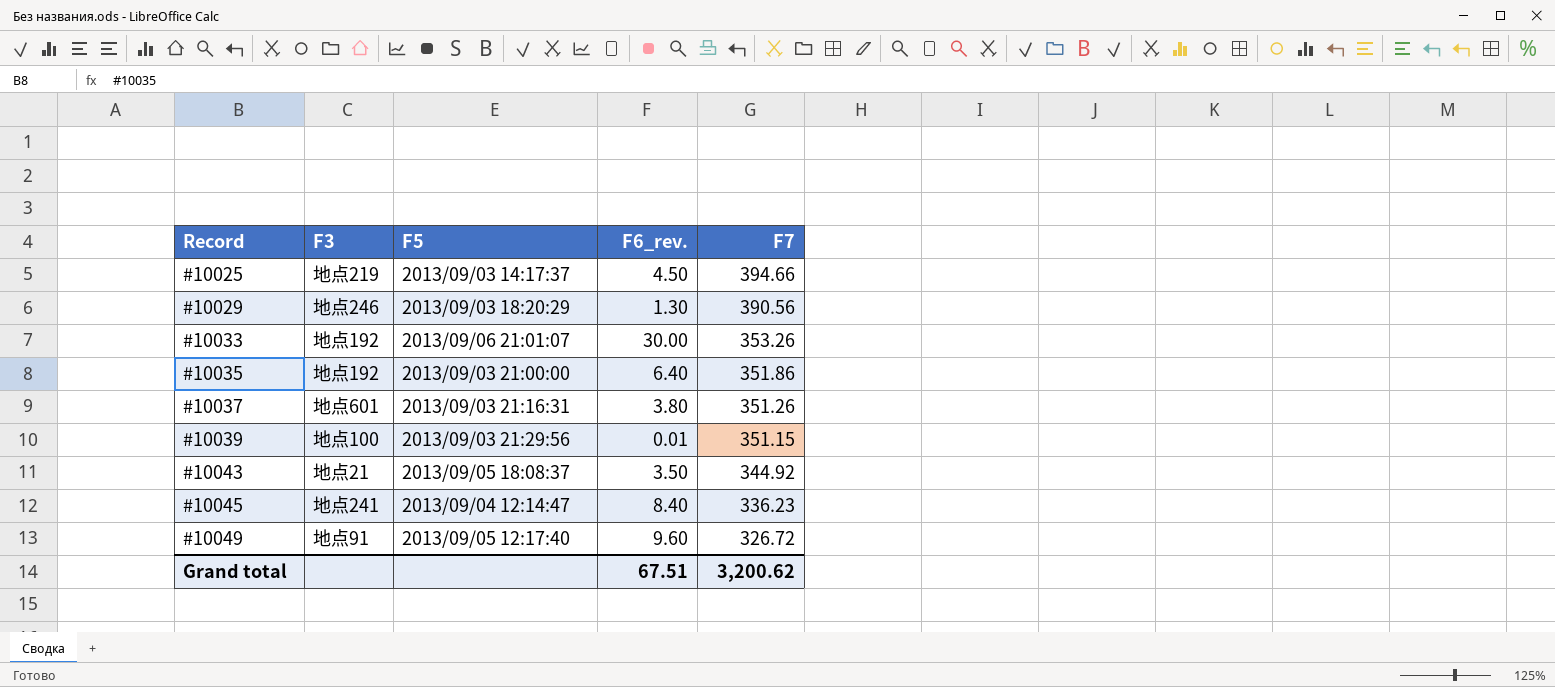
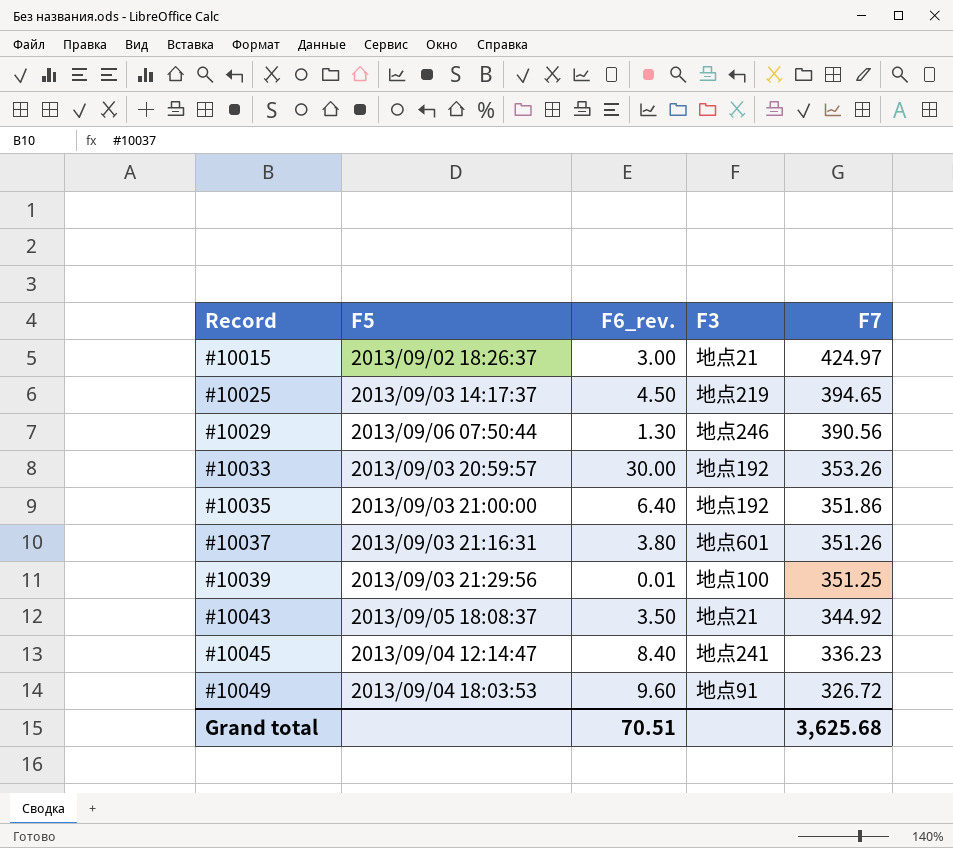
column F3 | position: 2 -> 4
row #10015: none -> 2013/09/02 18:26:37 | 3.00 | 地点21 | 424.97
#10025 | F7: 394.66 -> 394.65
#10029 | F5: 2013/09/03 18:20:29 -> 2013/09/06 07:50:44
#10033 | F5: 2013/09/06 21:01:07 -> 2013/09/03 20:59:57
#10039 | F7: 351.15 -> 351.25
#10049 | F5: 2013/09/05 12:17:40 -> 2013/09/04 18:03:53
Grand total | F6_rev.: 67.51 -> 70.51
Grand total | F7: 3,200.62 -> 3,625.68

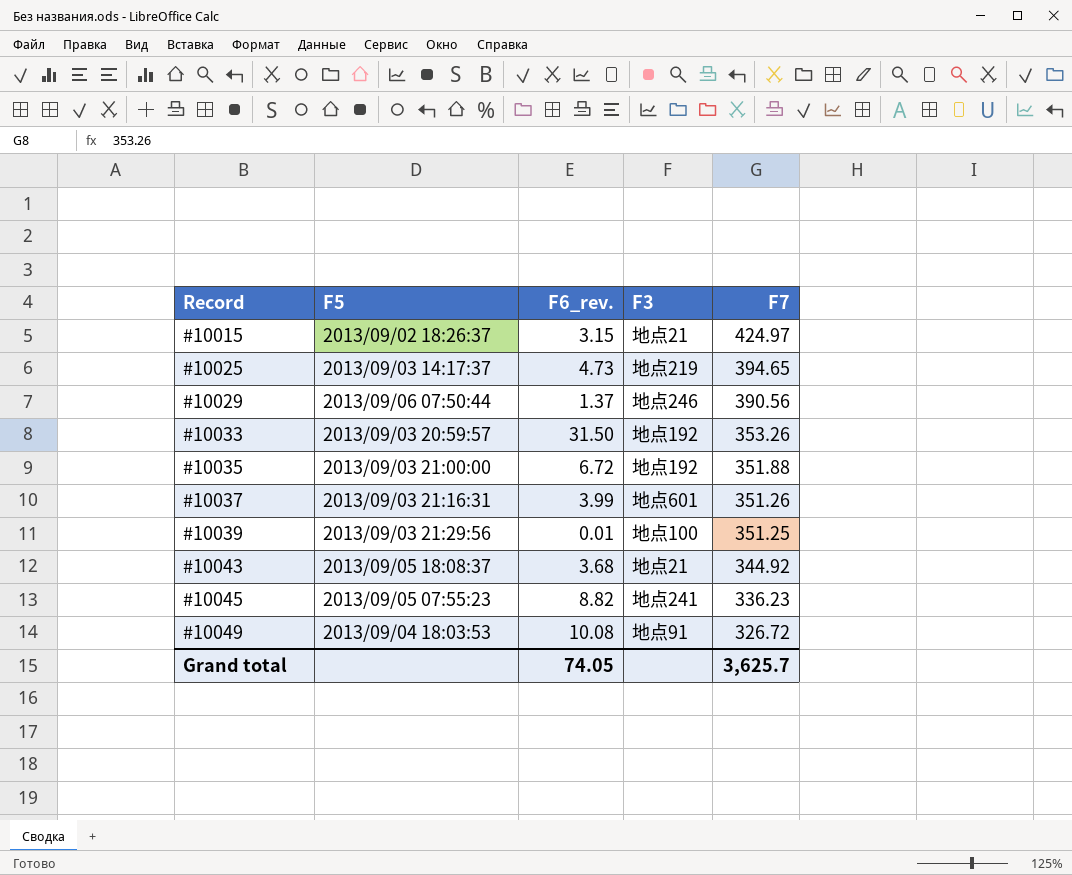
#10015 | F6_rev.: 3.00 -> 3.15
#10025 | F6_rev.: 4.50 -> 4.73
#10029 | F6_rev.: 1.30 -> 1.37
#10033 | F6_rev.: 30.00 -> 31.50
#10035 | F6_rev.: 6.40 -> 6.72
#10035 | F7: 351.86 -> 351.88
#10037 | F6_rev.: 3.80 -> 3.99
#10043 | F6_rev.: 3.50 -> 3.68
#10045 | F5: 2013/09/04 12:14:47 -> 2013/09/05 07:55:23
#10045 | F6_rev.: 8.40 -> 8.82
#10049 | F6_rev.: 9.60 -> 10.08
Grand total | F6_rev.: 70.51 -> 74.05
Grand total | F7: 3,625.68 -> 3,625.7

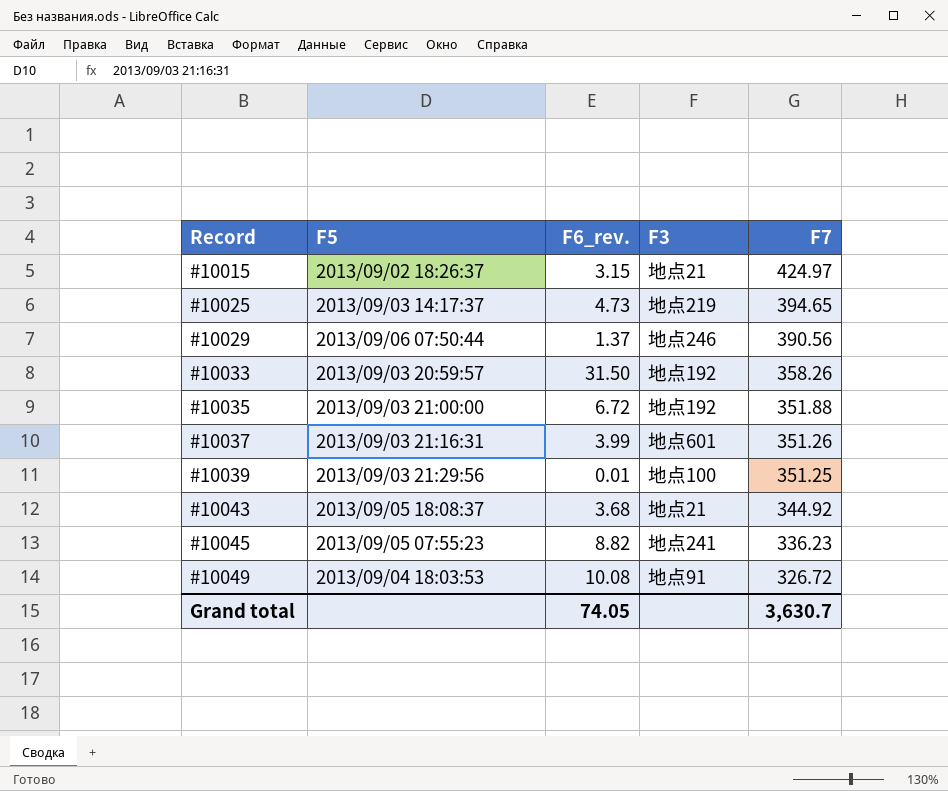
#10033 | F7: 353.26 -> 358.26
Grand total | F7: 3,625.7 -> 3,630.7

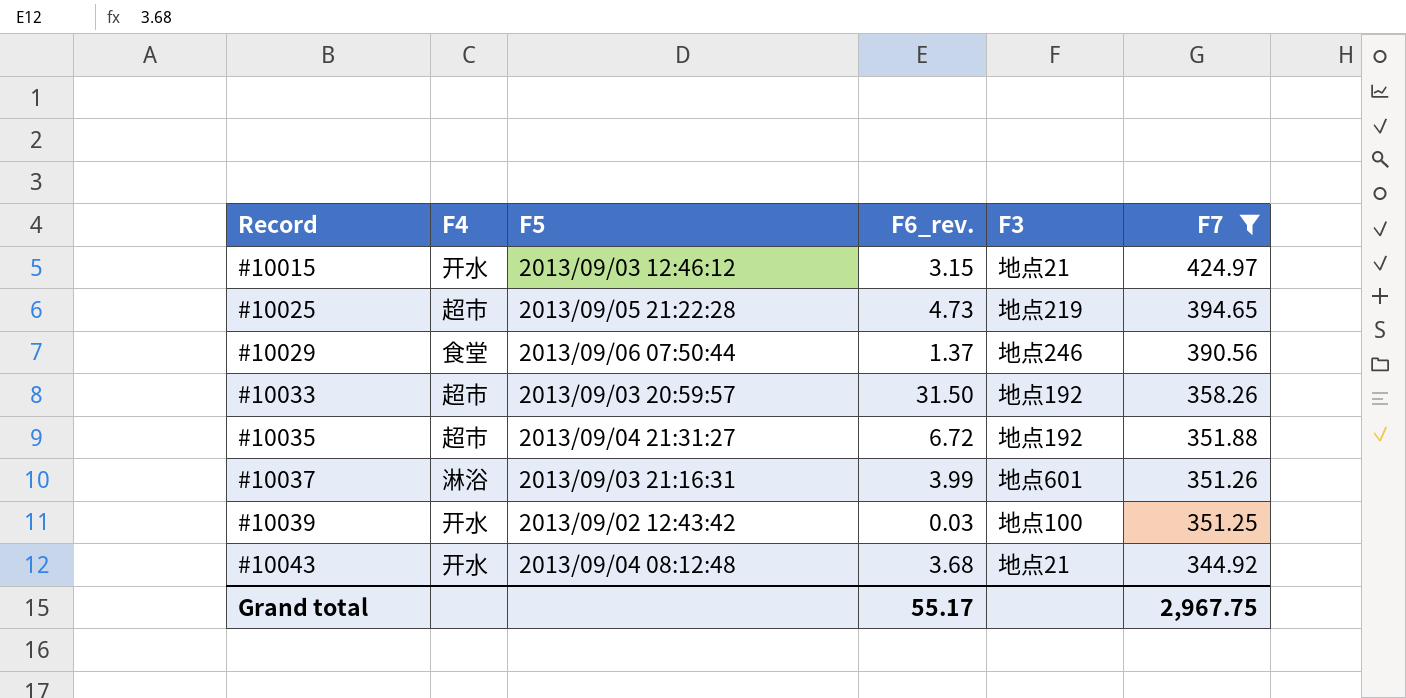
filter: none -> F7 >= 344.92
column F4 | position: none -> 2
#10015 | F5: 2013/09/02 18:26:37 -> 2013/09/03 12:46:12
#10025 | F5: 2013/09/03 14:17:37 -> 2013/09/05 21:22:28
#10035 | F5: 2013/09/03 21:00:00 -> 2013/09/04 21:31:27
#10039 | F5: 2013/09/03 21:29:56 -> 2013/09/02 12:43:42
#10039 | F6_rev.: 0.01 -> 0.03
#10043 | F5: 2013/09/05 18:08:37 -> 2013/09/04 08:12:48
Grand total | F6_rev.: 74.05 -> 55.17
Grand total | F7: 3,630.7 -> 2,967.75

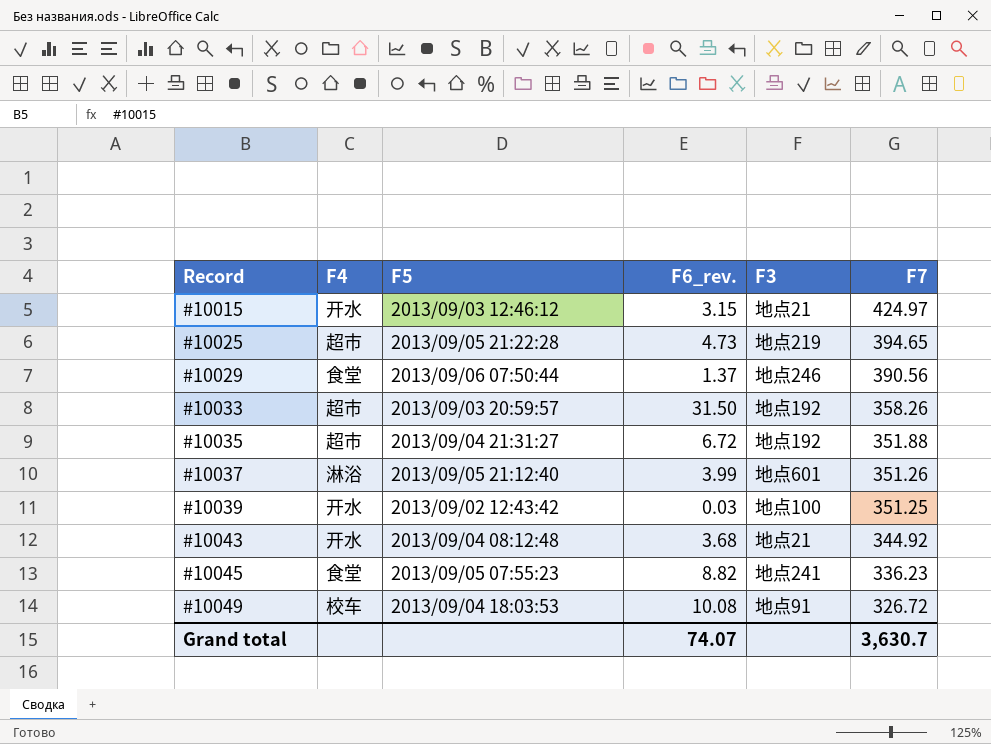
filter: F7 >= 344.92 -> none
#10037 | F5: 2013/09/03 21:16:31 -> 2013/09/05 21:12:40
Grand total | F6_rev.: 55.17 -> 74.07
Grand total | F7: 2,967.75 -> 3,630.7

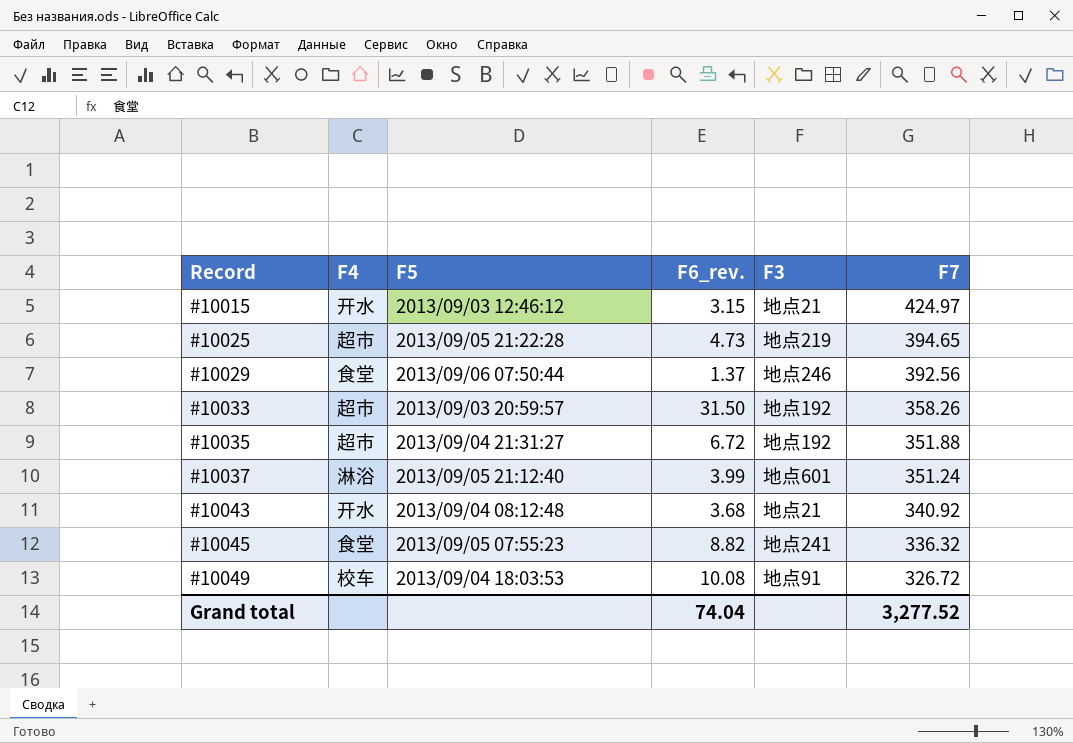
row #10039: 开水 | 2013/09/02 12:43:42 | 0.03 | 地点100 | 351.25 -> none
#10029 | F7: 390.56 -> 392.56
#10037 | F7: 351.26 -> 351.24
#10043 | F7: 344.92 -> 340.92
#10045 | F7: 336.23 -> 336.32
Grand total | F6_rev.: 74.07 -> 74.04
Grand total | F7: 3,630.7 -> 3,277.52

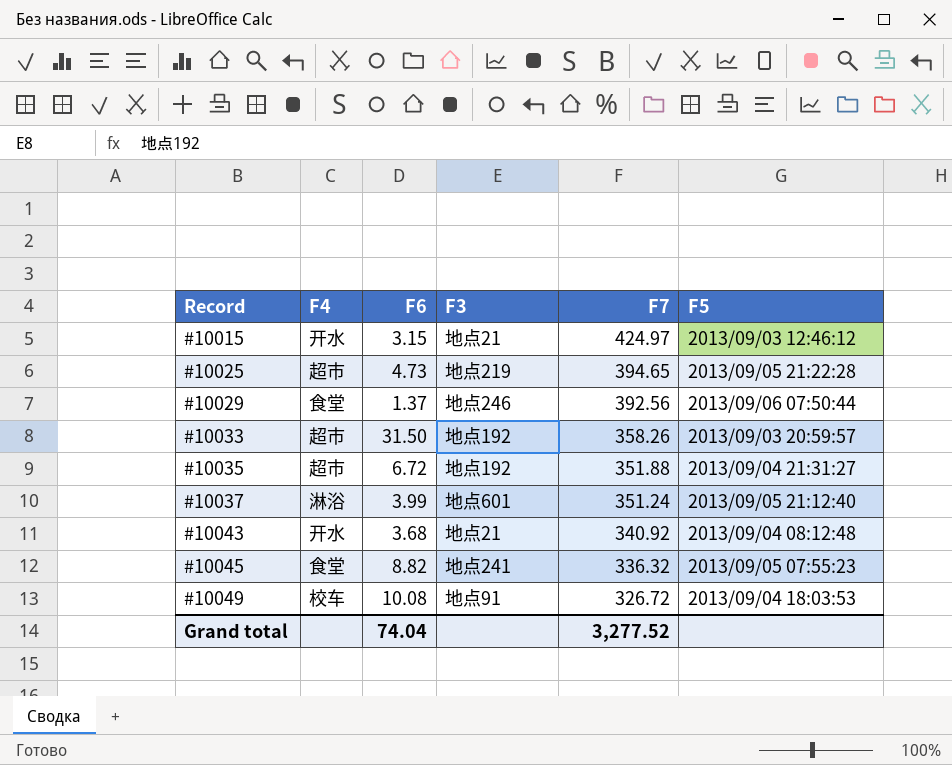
column name: F6_rev. -> F6
column F5 | position: 3 -> 6

